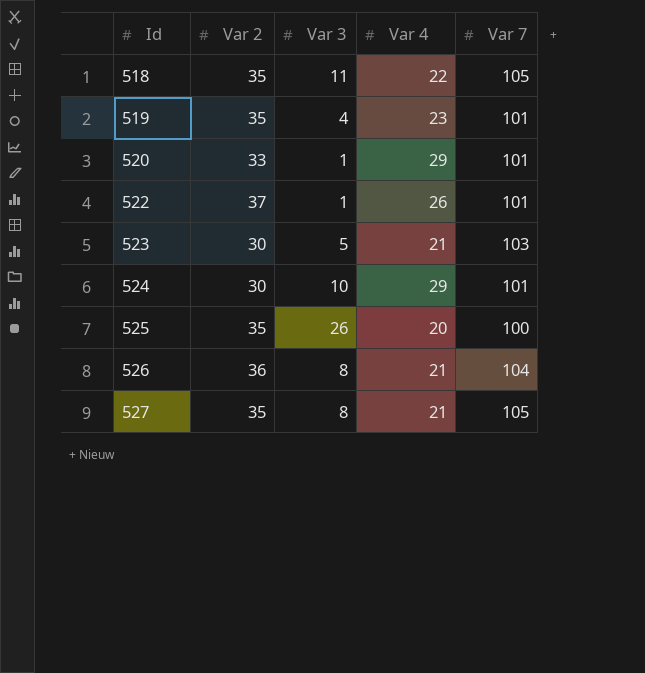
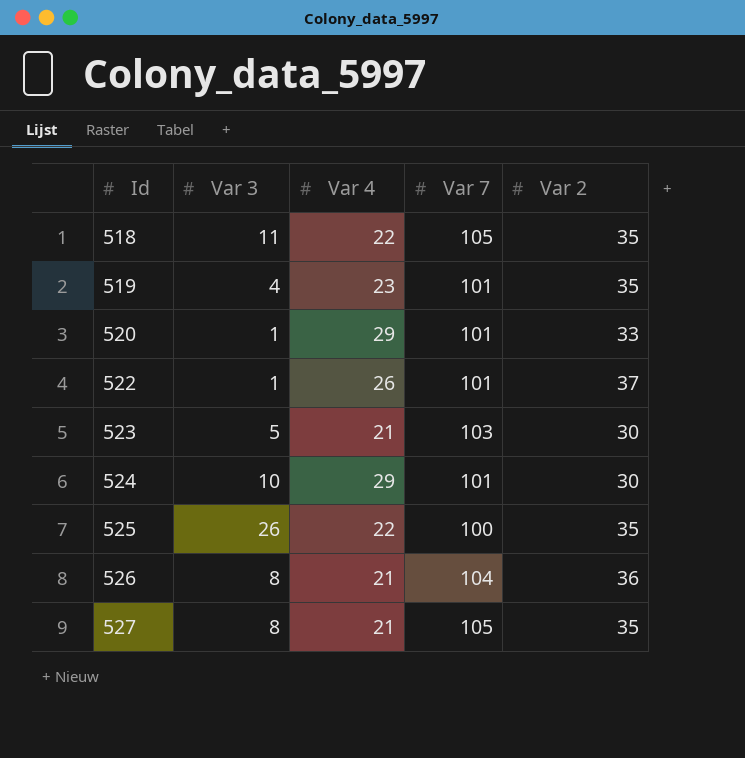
column Var 2 | position: 2 -> 5
525 | Var 4: 20 -> 22

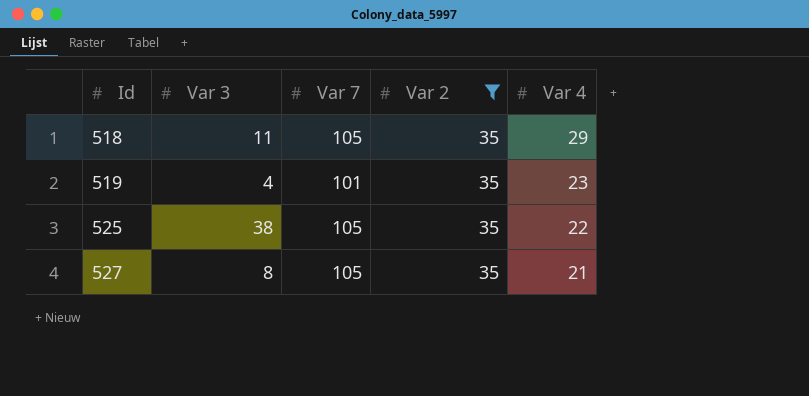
filter: none -> Var 2 = 35
column Var 4 | position: 3 -> 5
518 | Var 4: 22 -> 29
525 | Var 3: 26 -> 38
525 | Var 7: 100 -> 105

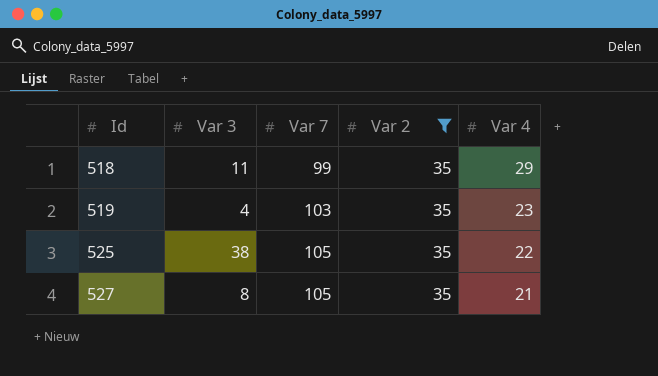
518 | Var 7: 105 -> 99
519 | Var 7: 101 -> 103

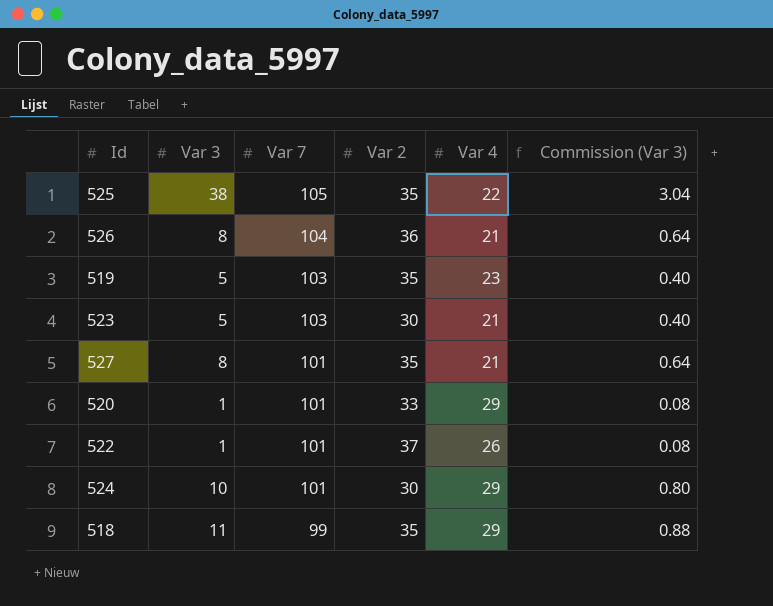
filter: Var 2 = 35 -> none
row order: Id ascending -> Var 7 descending
column Commission (Var 3) | formula: none -> [Var 3] * 0.08
519 | Var 3: 4 -> 5
527 | Var 7: 105 -> 101

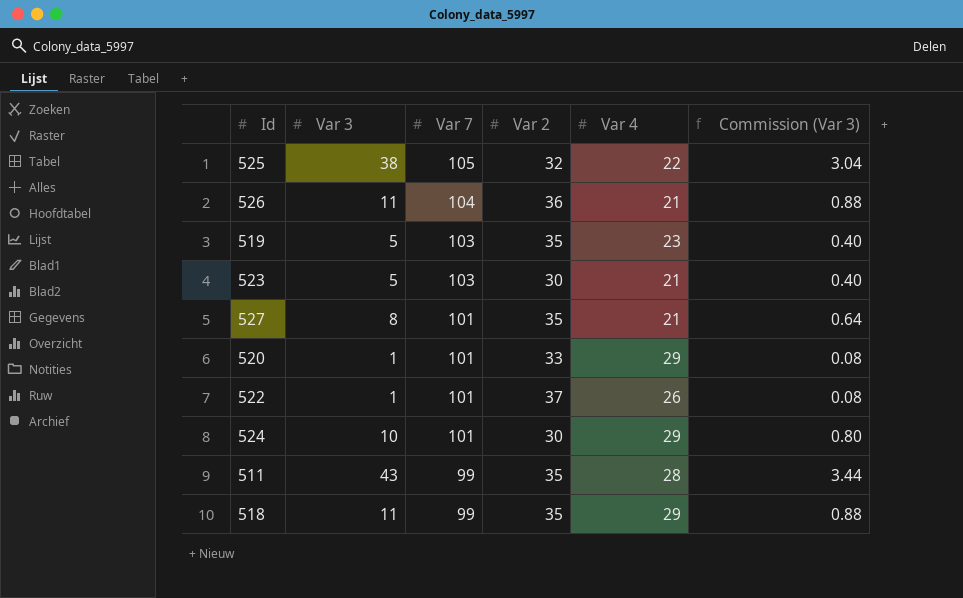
525 | Var 2: 35 -> 32
526 | Var 3: 8 -> 11
526 | Commission (Var 3): 0.64 -> 0.88
row 511: none -> 43 | 99 | 35 | 28 | 3.44

